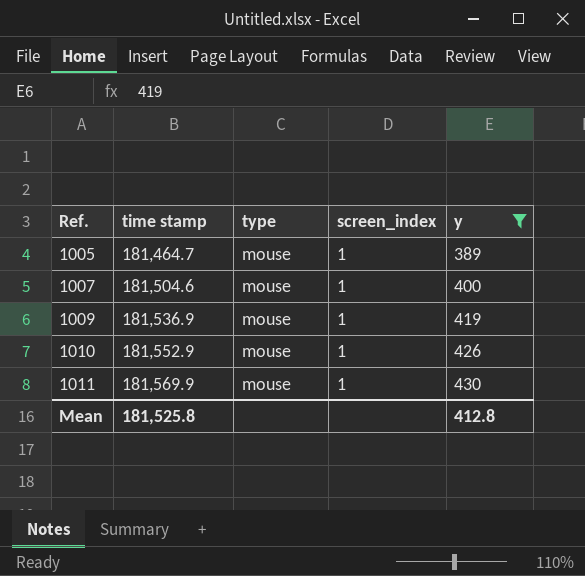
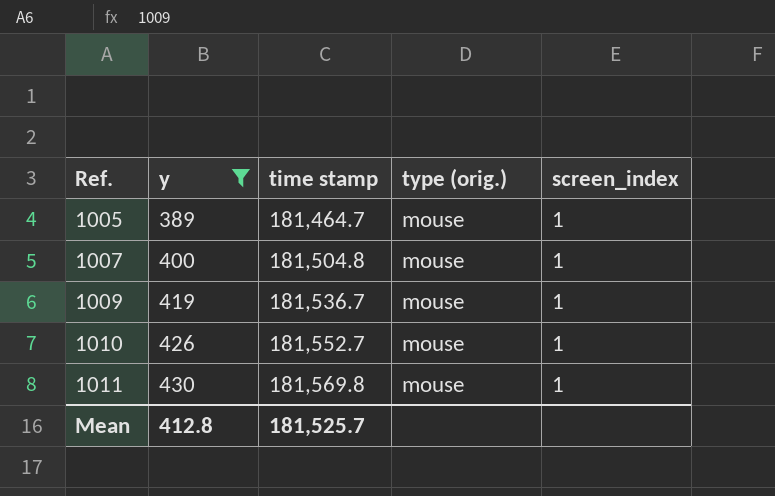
column y | position: 5 -> 2
column name: type -> type (orig.)
1007 | time stamp: 181,504.6 -> 181,504.8
1009 | time stamp: 181,536.9 -> 181,536.7
1010 | time stamp: 181,552.9 -> 181,552.7
1011 | time stamp: 181,569.9 -> 181,569.8
Mean | time stamp: 181,525.8 -> 181,525.7

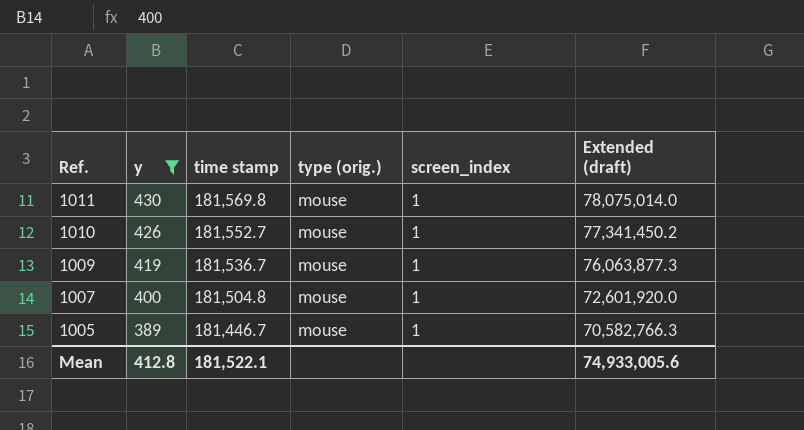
row order: Ref. ascending -> Ref. descending
column Extended (draft) | formula: none -> [y] * [time stamp]
1005 | time stamp: 181,464.7 -> 181,446.7
Mean | time stamp: 181,525.7 -> 181,522.1

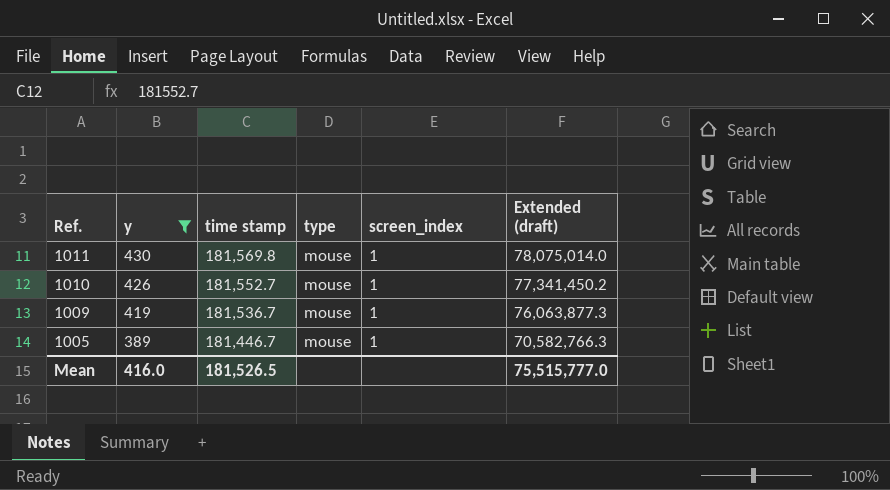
column name: type (orig.) -> type
row 1007: 400 | 181,504.8 | mouse | 1 | 72,601,920.0 -> none
Mean | y: 412.8 -> 416.0
Mean | time stamp: 181,522.1 -> 181,526.5
Mean | Extended (draft): 74,933,005.6 -> 75,515,777.0

